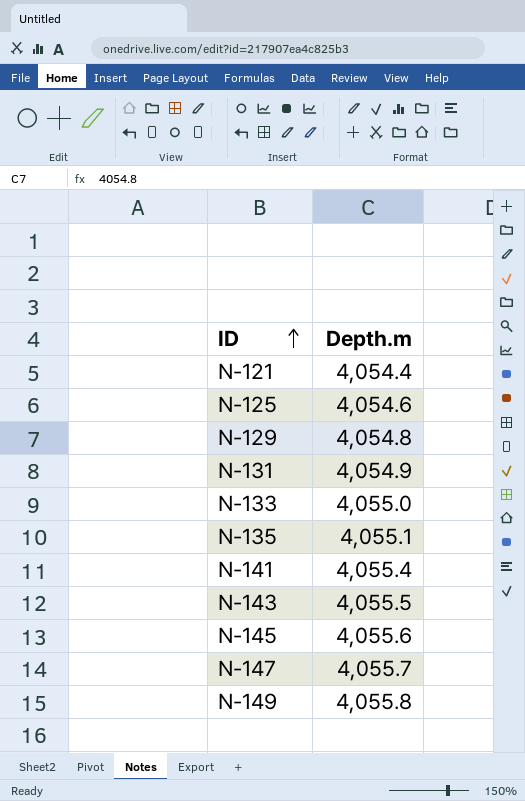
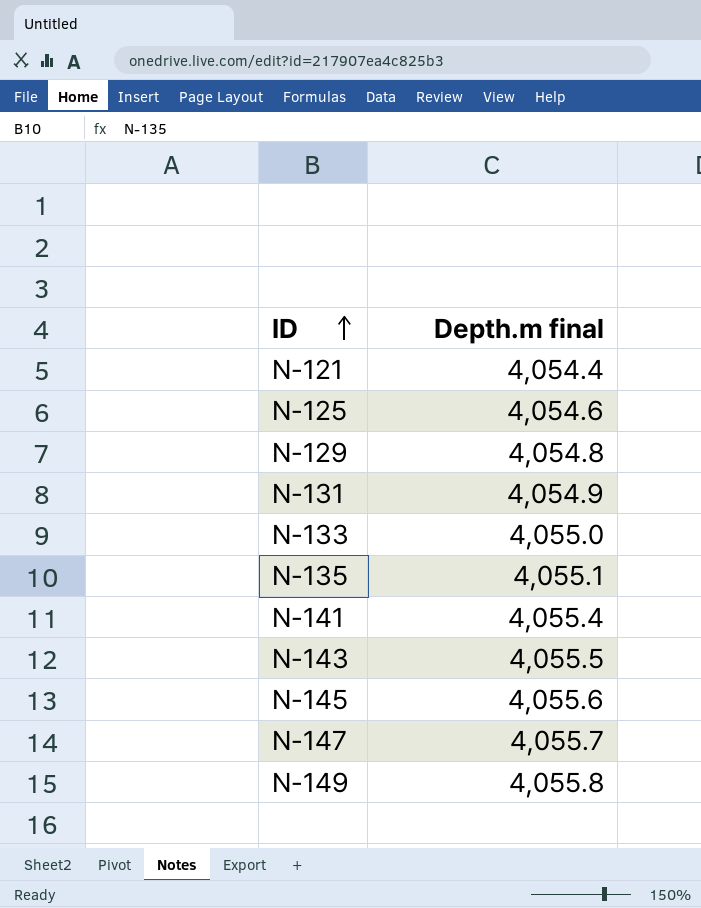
column name: Depth.m -> Depth.m final

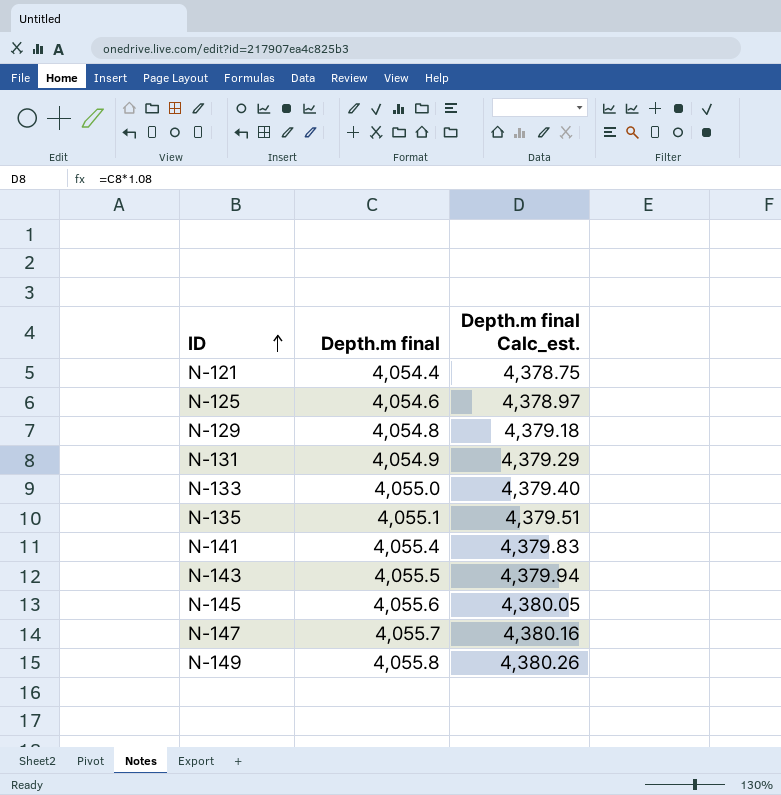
column Depth.m final Calc_est. | formula: none -> [Depth.m final] * 1.08

